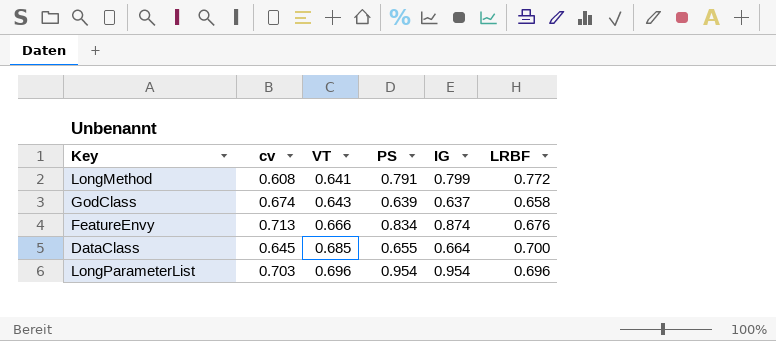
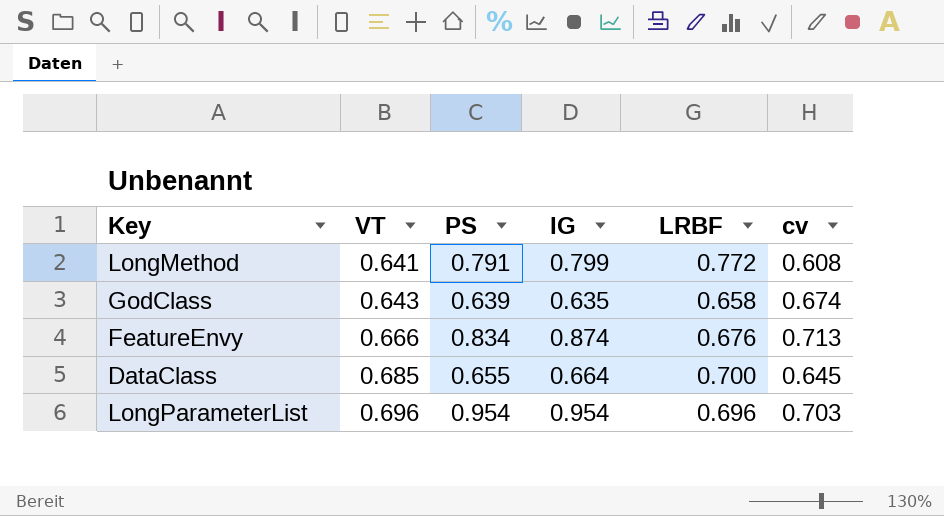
column cv | position: 2 -> 6
GodClass | IG: 0.637 -> 0.635

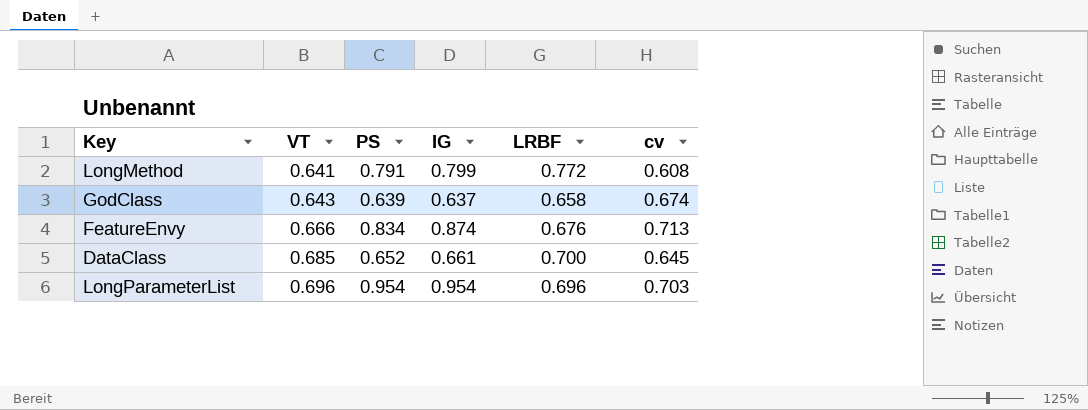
GodClass | IG: 0.635 -> 0.637
DataClass | PS: 0.655 -> 0.652
DataClass | IG: 0.664 -> 0.661

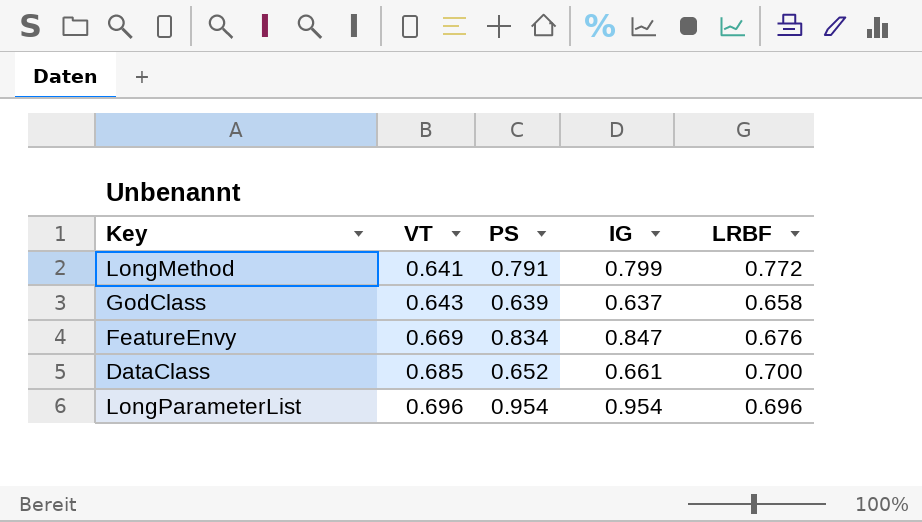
column cv | position: 6 -> none
FeatureEnvy | VT: 0.666 -> 0.669
FeatureEnvy | IG: 0.874 -> 0.847

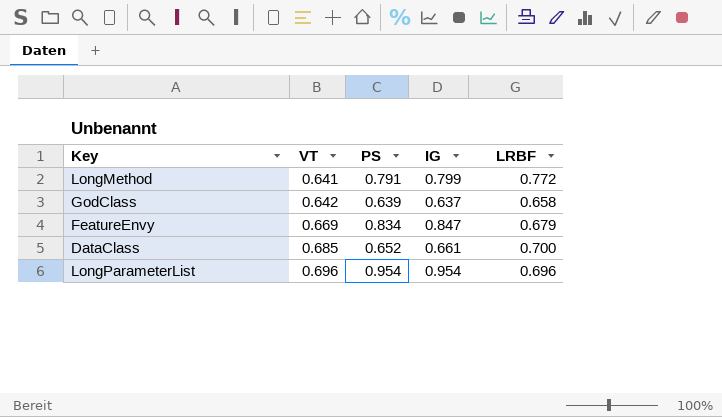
GodClass | VT: 0.643 -> 0.642
FeatureEnvy | LRBF: 0.676 -> 0.679

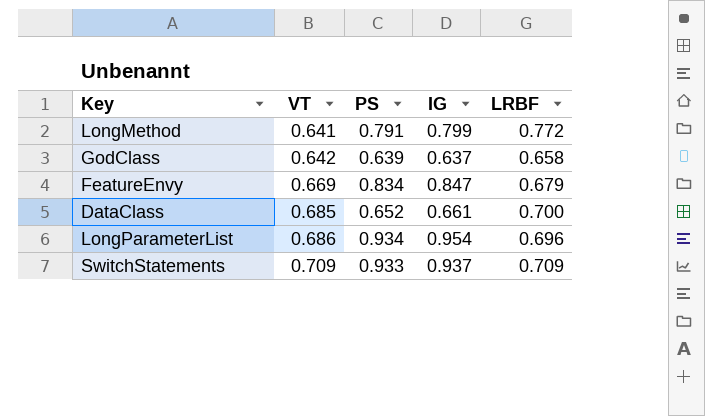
LongParameterList | VT: 0.696 -> 0.686
LongParameterList | PS: 0.954 -> 0.934
row SwitchStatements: none -> 0.709 | 0.933 | 0.937 | 0.709

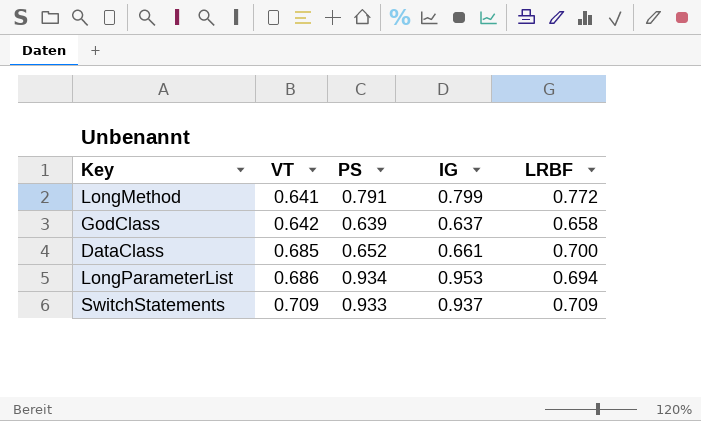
row FeatureEnvy: 0.669 | 0.834 | 0.847 | 0.679 -> none
LongParameterList | IG: 0.954 -> 0.953
LongParameterList | LRBF: 0.696 -> 0.694

